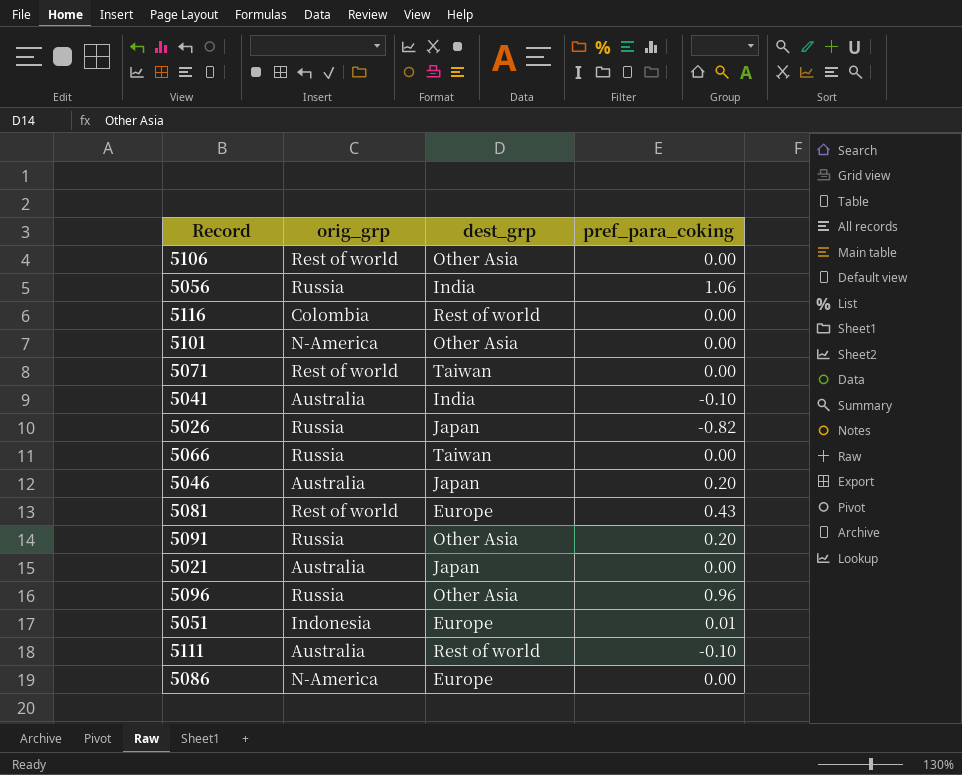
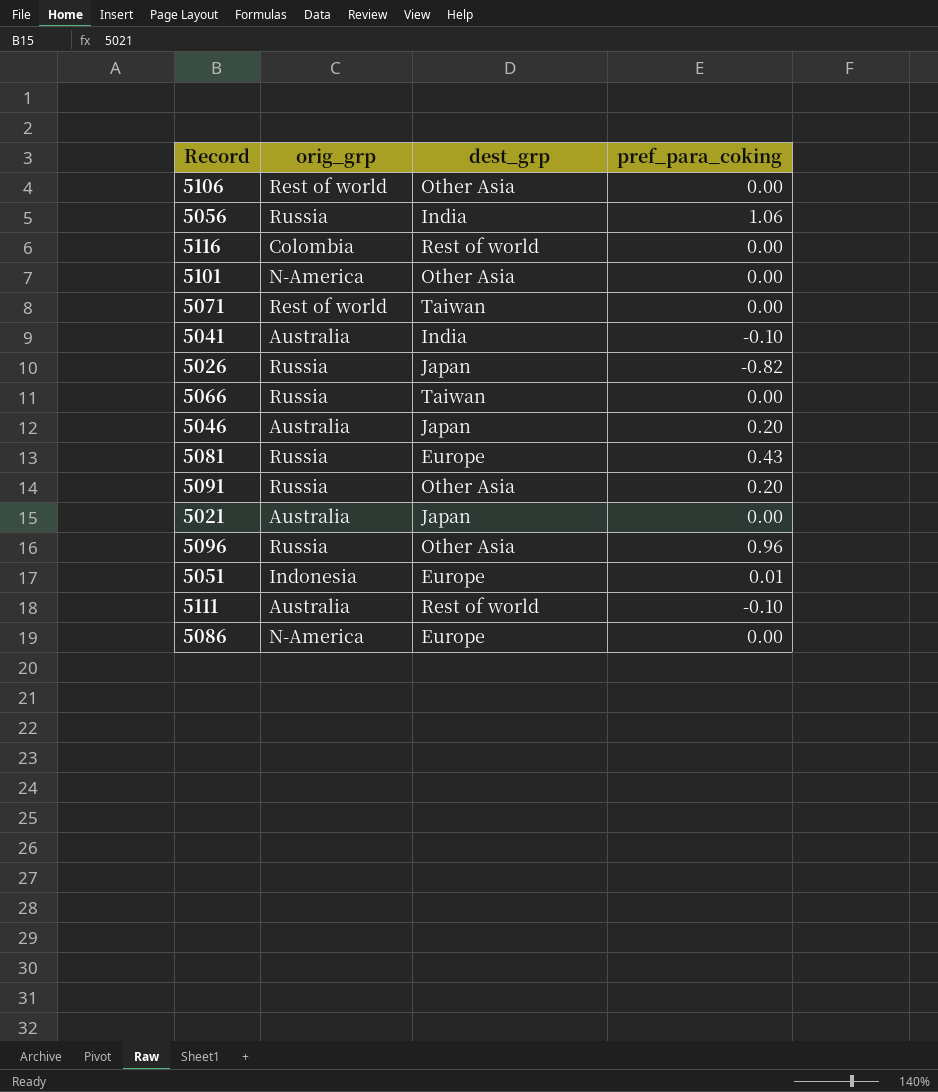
5081 | orig_grp: Rest of world -> Russia

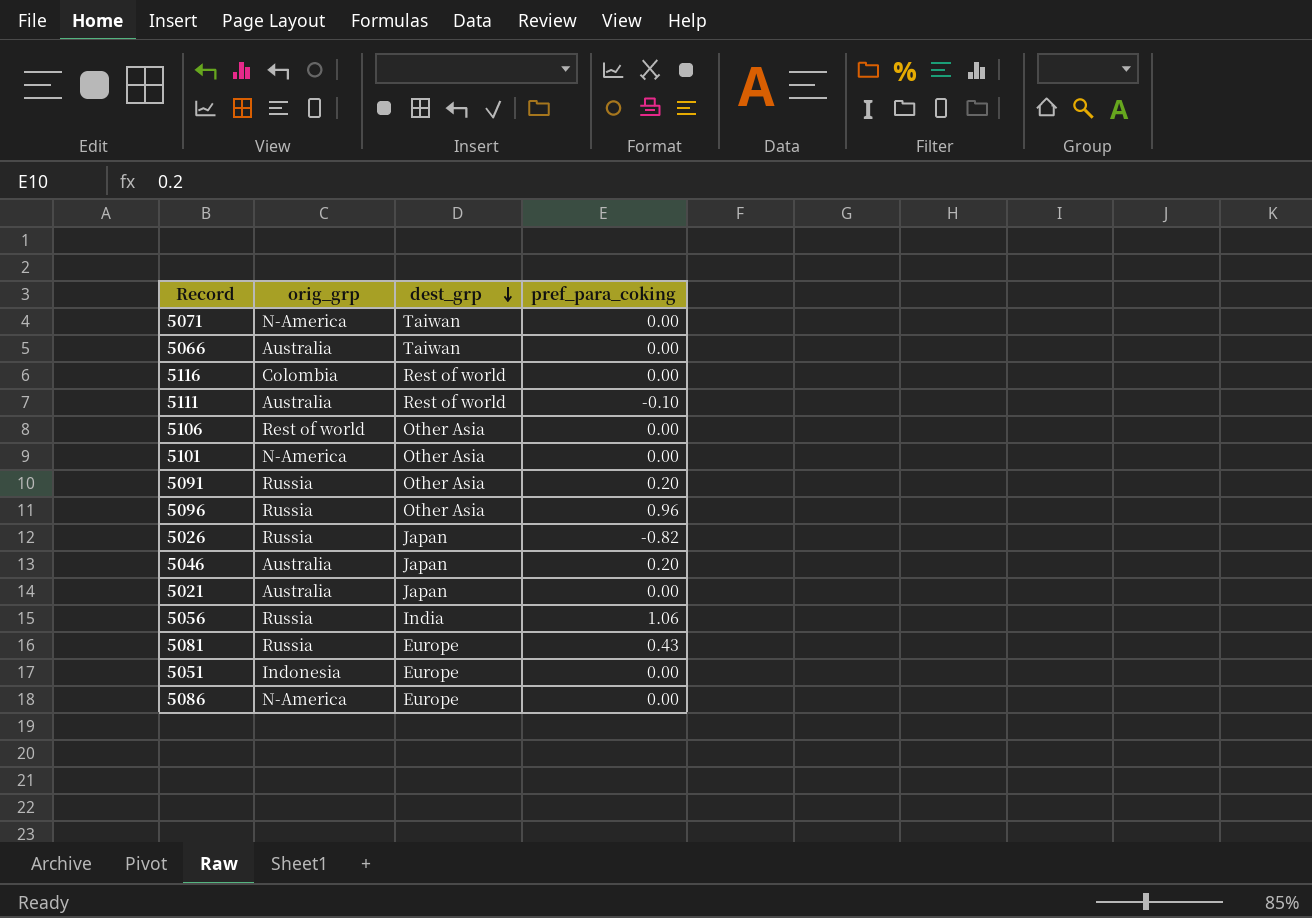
row order: none -> dest_grp descending
row 5041: Australia | India | -0.10 -> none
5071 | orig_grp: Rest of world -> N-America
5066 | orig_grp: Russia -> Australia
5051 | pref_para_coking: 0.01 -> 0.00

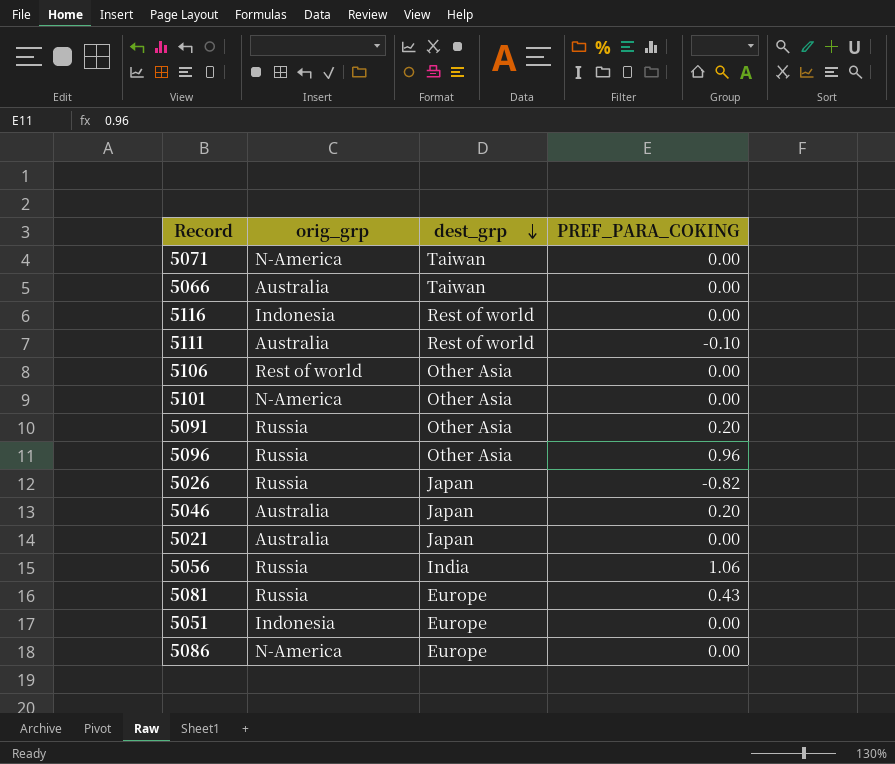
column name: pref_para_coking -> PREF_PARA_COKING
5116 | orig_grp: Colombia -> Indonesia

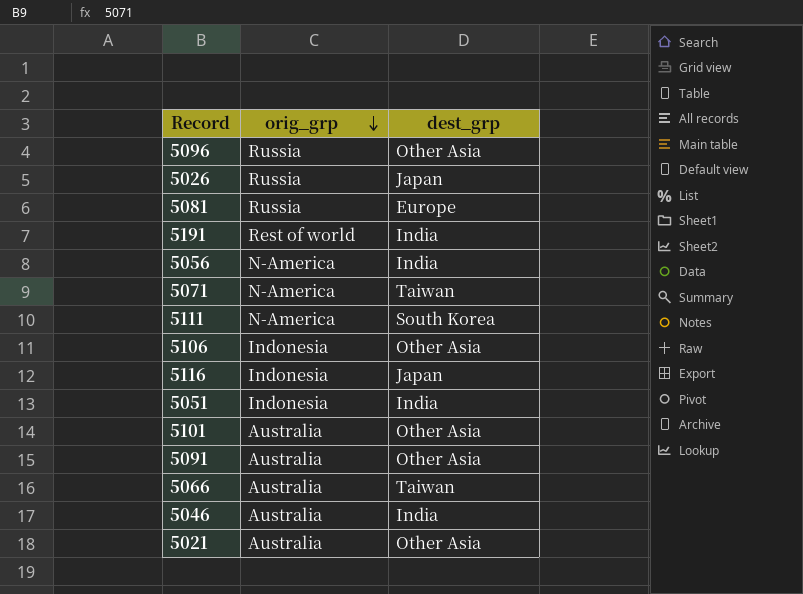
row order: dest_grp descending -> orig_grp descending
column PREF_PARA_COKING | position: 4 -> none
row 5086: N-America | Europe | 0.00 -> none
row 5191: none -> Rest of world | India
5056 | orig_grp: Russia -> N-America
5111 | orig_grp: Australia -> N-America
5111 | dest_grp: Rest of world -> South Korea
5106 | orig_grp: Rest of world -> Indonesia
5116 | dest_grp: Rest of world -> Japan
5051 | dest_grp: Europe -> India
5101 | orig_grp: N-America -> Australia
5091 | orig_grp: Russia -> Australia
5046 | dest_grp: Japan -> India
5021 | dest_grp: Japan -> Other Asia

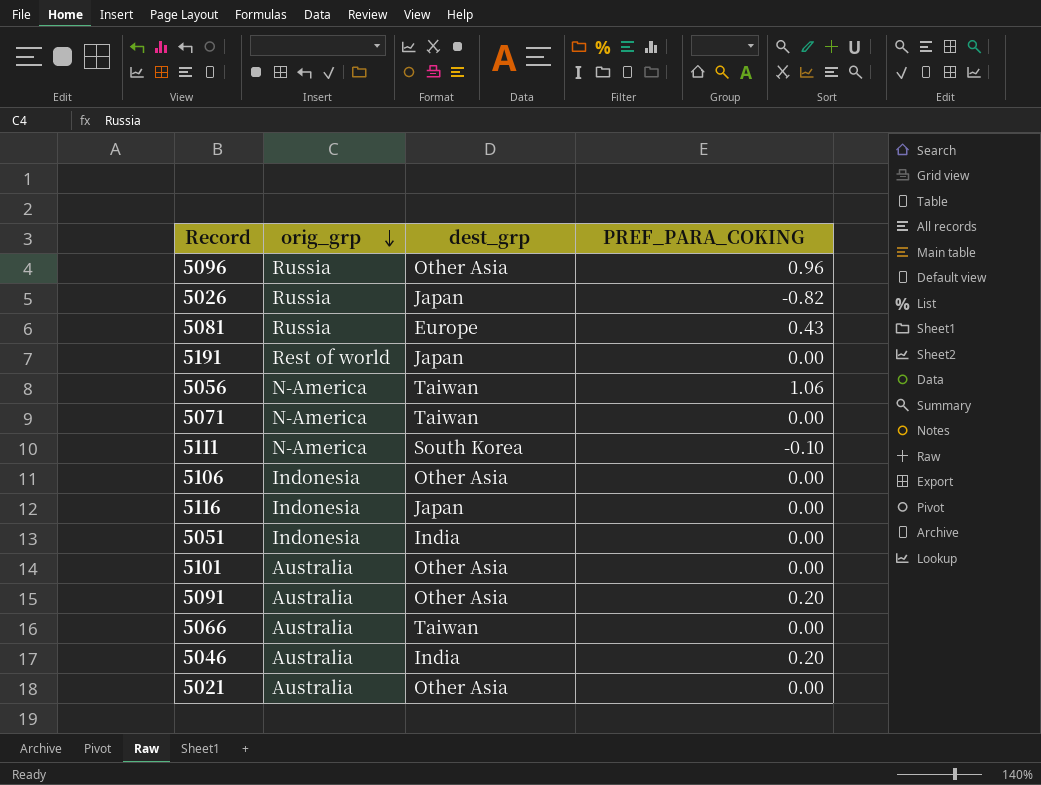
column PREF_PARA_COKING | position: none -> 4
5191 | dest_grp: India -> Japan
5056 | dest_grp: India -> Taiwan

